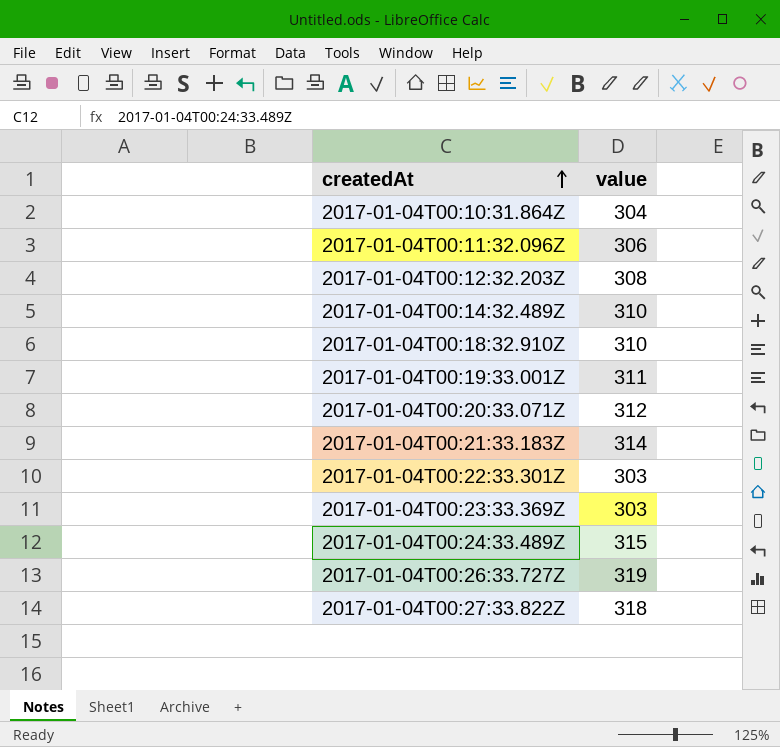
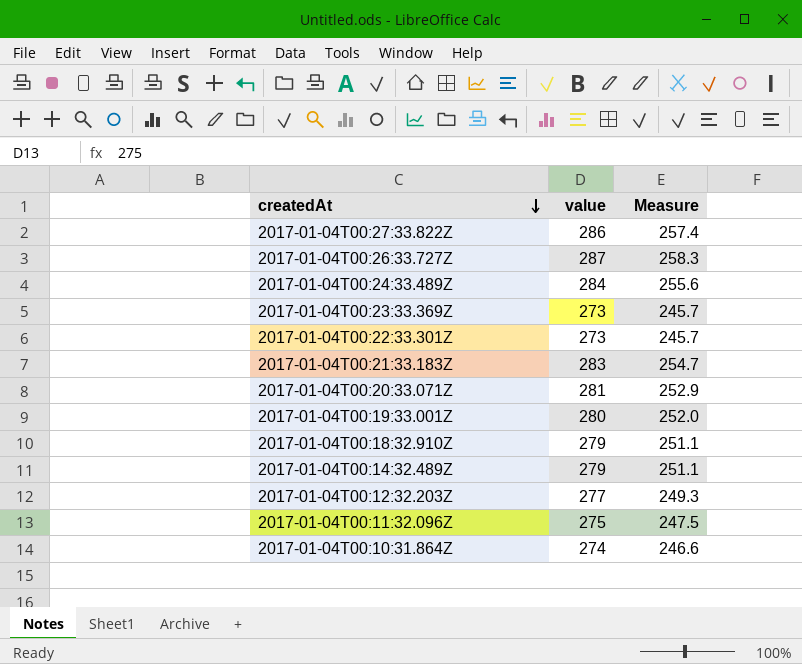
row order: createdAt ascending -> createdAt descending
column Measure | formula: none -> [value] * 0.9
2017-01-04T00:27:33.822Z | value: 318 -> 286
2017-01-04T00:26:33.727Z | value: 319 -> 287
2017-01-04T00:24:33.489Z | value: 315 -> 284
2017-01-04T00:23:33.369Z | value: 303 -> 273
2017-01-04T00:22:33.301Z | value: 303 -> 273
2017-01-04T00:21:33.183Z | value: 314 -> 283
2017-01-04T00:20:33.071Z | value: 312 -> 281
2017-01-04T00:19:33.001Z | value: 311 -> 280
2017-01-04T00:18:32.910Z | value: 310 -> 279
2017-01-04T00:14:32.489Z | value: 310 -> 279
2017-01-04T00:12:32.203Z | value: 308 -> 277
2017-01-04T00:11:32.096Z | value: 306 -> 275
2017-01-04T00:10:31.864Z | value: 304 -> 274

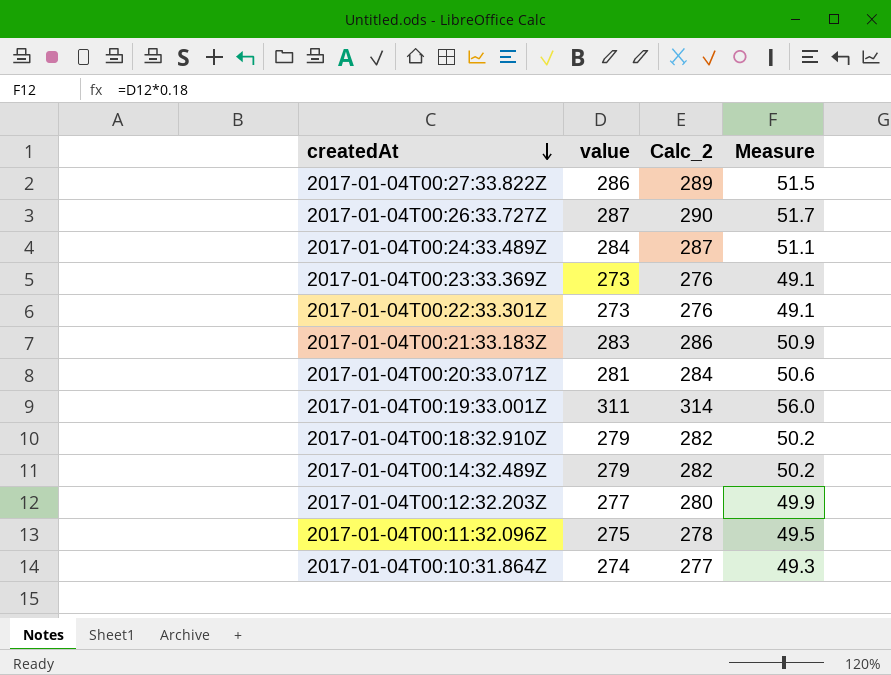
column Calc_2 | formula: none -> [value] + 3
column Measure | formula: [value] * 0.9 -> [value] * 0.18
2017-01-04T00:19:33.001Z | value: 280 -> 311

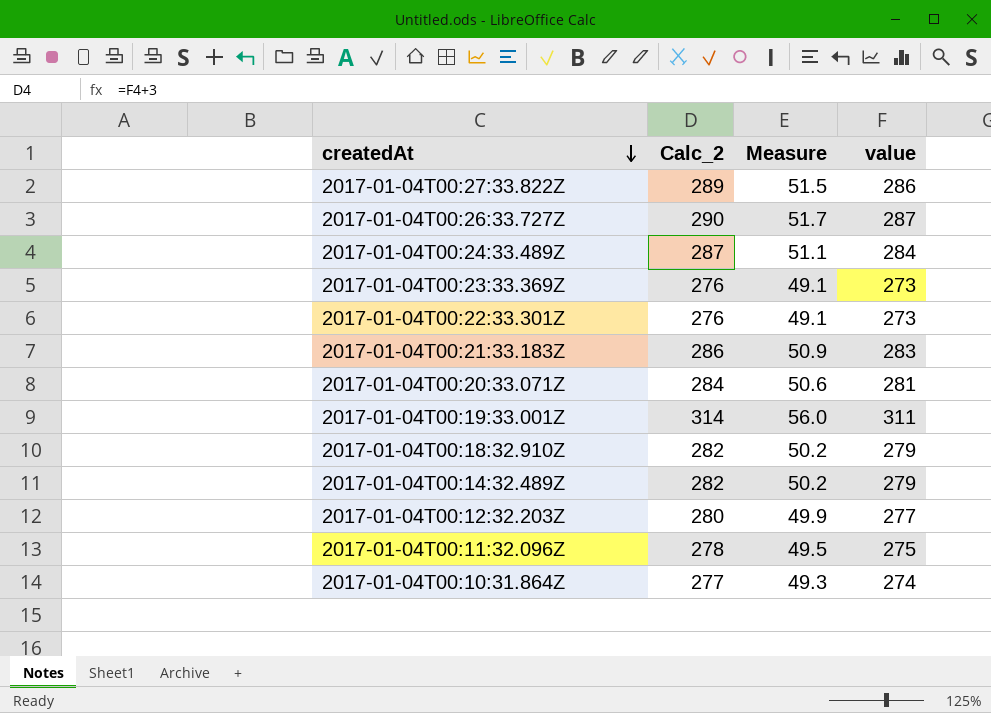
column value | position: 2 -> 4

